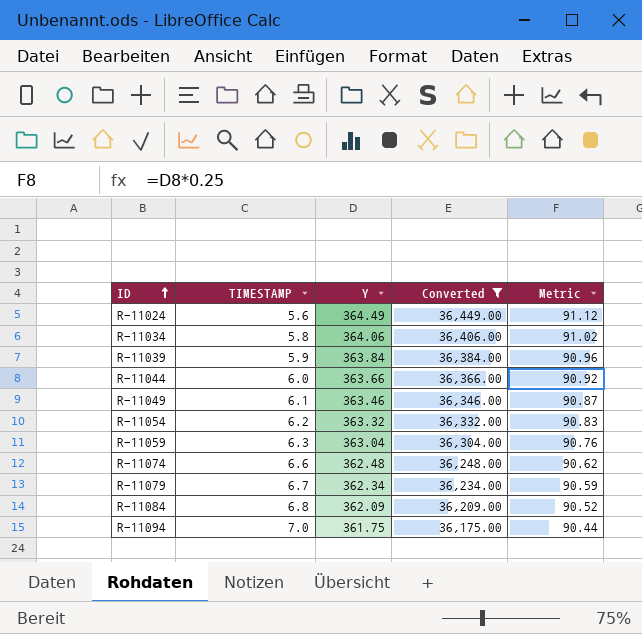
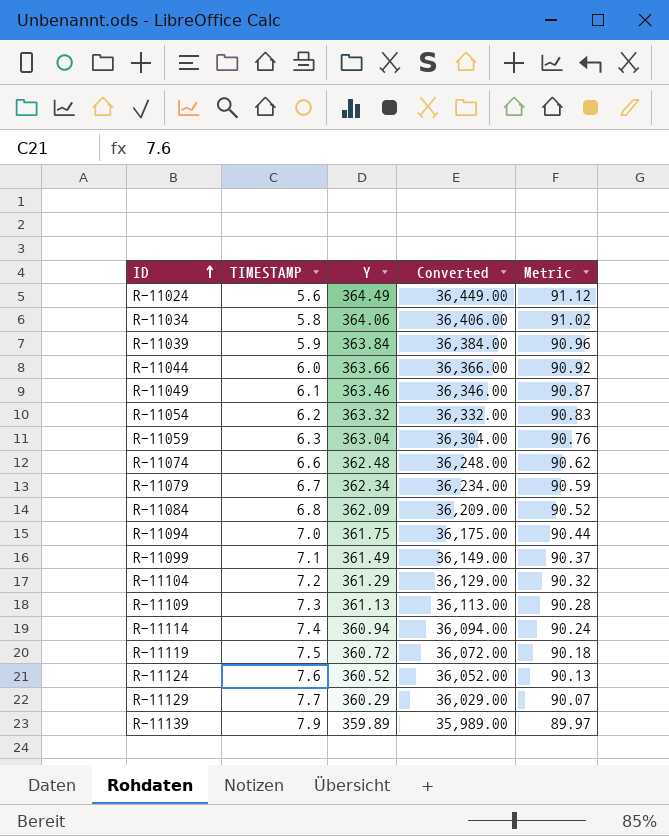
filter: Converted >= 36,175.00 -> none

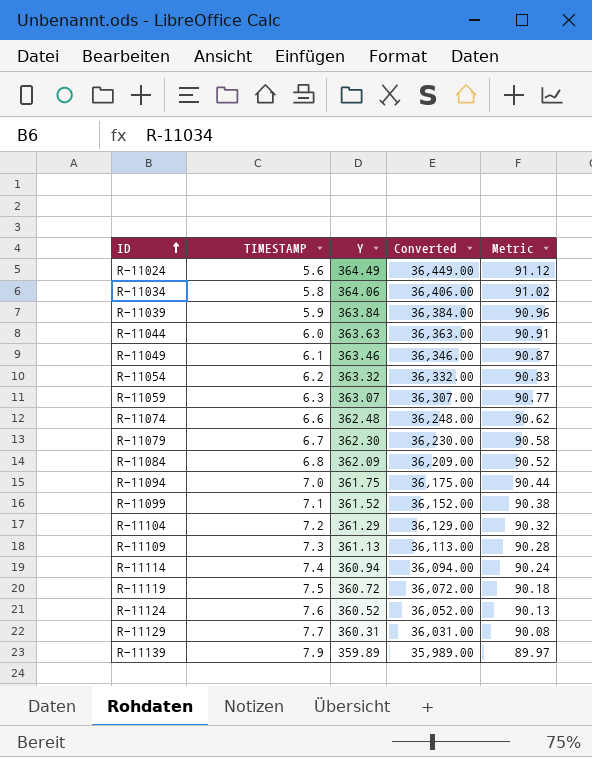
R-11044 | Y: 363.66 -> 363.63
R-11044 | Converted: 36,366.00 -> 36,363.00
R-11044 | Metric: 90.92 -> 90.91
R-11059 | Y: 363.04 -> 363.07
R-11059 | Converted: 36,304.00 -> 36,307.00
R-11059 | Metric: 90.76 -> 90.77
R-11079 | Y: 362.34 -> 362.30
R-11079 | Converted: 36,234.00 -> 36,230.00
R-11079 | Metric: 90.59 -> 90.58
R-11099 | Y: 361.49 -> 361.52
R-11099 | Converted: 36,149.00 -> 36,152.00
R-11099 | Metric: 90.37 -> 90.38
R-11129 | Y: 360.29 -> 360.31
R-11129 | Converted: 36,029.00 -> 36,031.00
R-11129 | Metric: 90.07 -> 90.08

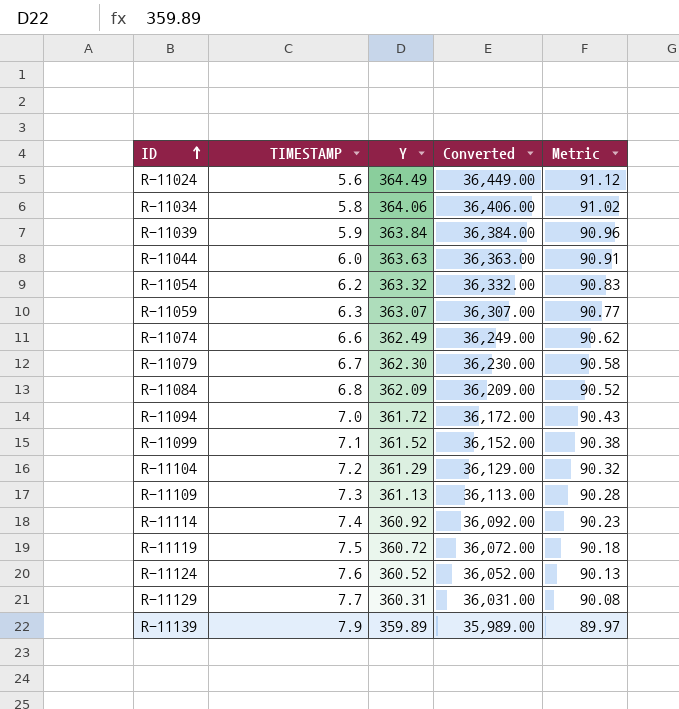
row R-11049: 6.1 | 363.46 | 36,346.00 | 90.87 -> none
R-11074 | Y: 362.48 -> 362.49
R-11074 | Converted: 36,248.00 -> 36,249.00
R-11094 | Y: 361.75 -> 361.72
R-11094 | Converted: 36,175.00 -> 36,172.00
R-11094 | Metric: 90.44 -> 90.43
R-11114 | Y: 360.94 -> 360.92
R-11114 | Converted: 36,094.00 -> 36,092.00
R-11114 | Metric: 90.24 -> 90.23

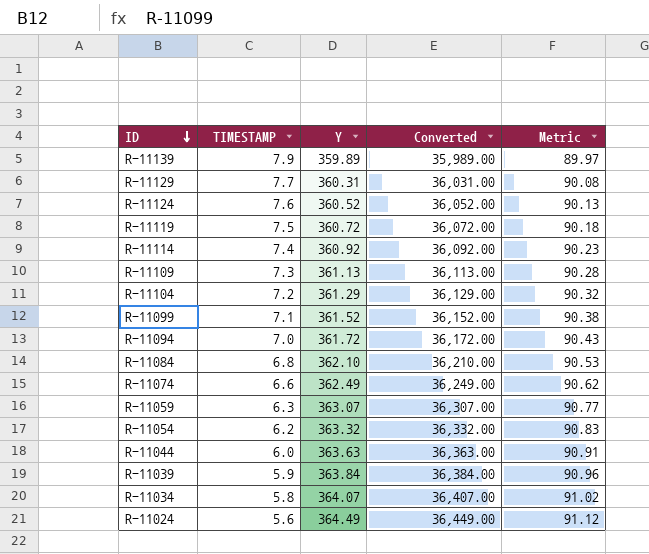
row order: ID ascending -> ID descending
row R-11079: 6.7 | 362.30 | 36,230.00 | 90.58 -> none
R-11084 | Y: 362.09 -> 362.10
R-11084 | Converted: 36,209.00 -> 36,210.00
R-11084 | Metric: 90.52 -> 90.53
R-11034 | Y: 364.06 -> 364.07
R-11034 | Converted: 36,406.00 -> 36,407.00

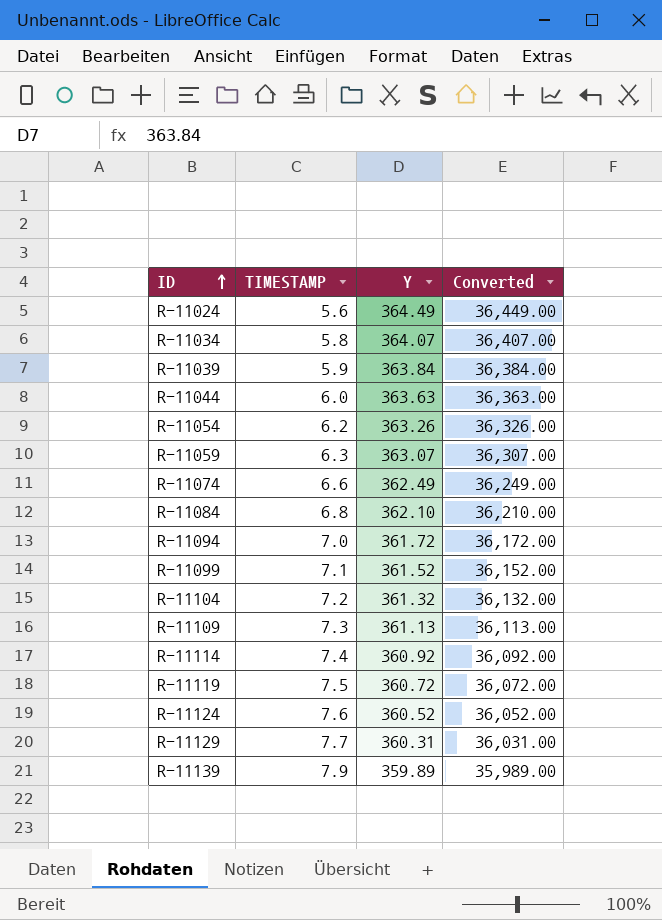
row order: ID descending -> ID ascending
column Metric | formula: [Y] * 0.25 -> none
R-11054 | Y: 363.32 -> 363.26
R-11054 | Converted: 36,332.00 -> 36,326.00
R-11104 | Y: 361.29 -> 361.32
R-11104 | Converted: 36,129.00 -> 36,132.00

